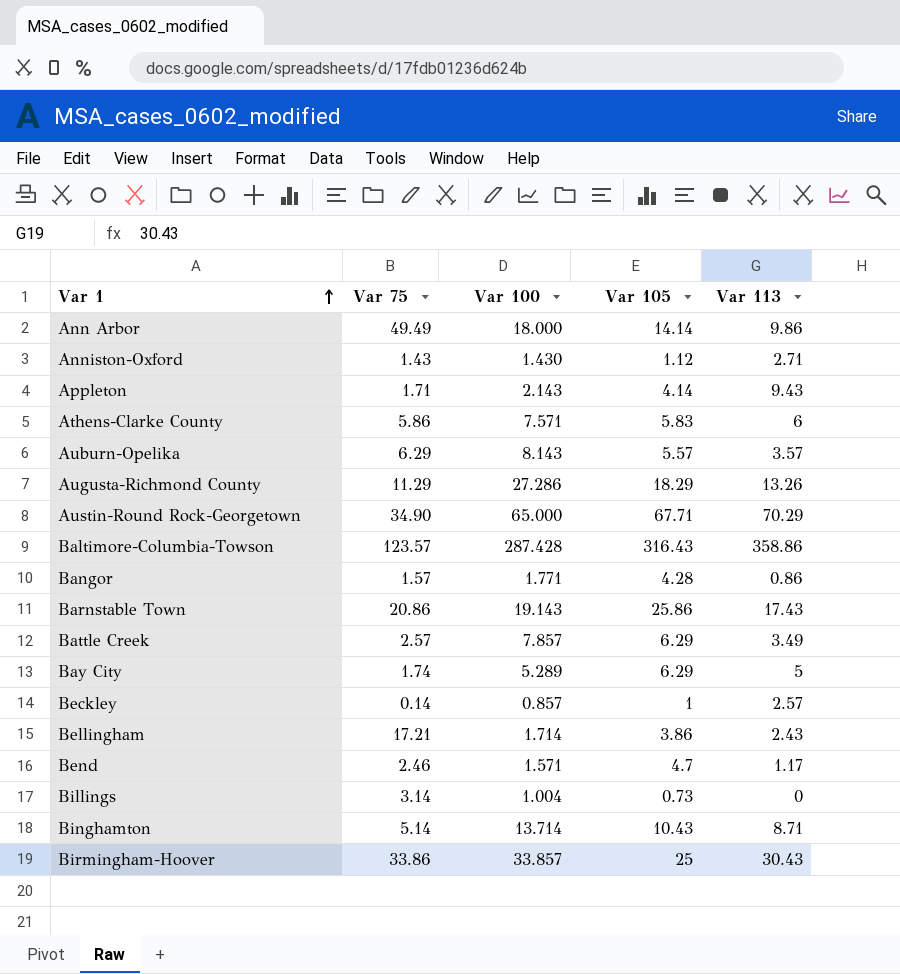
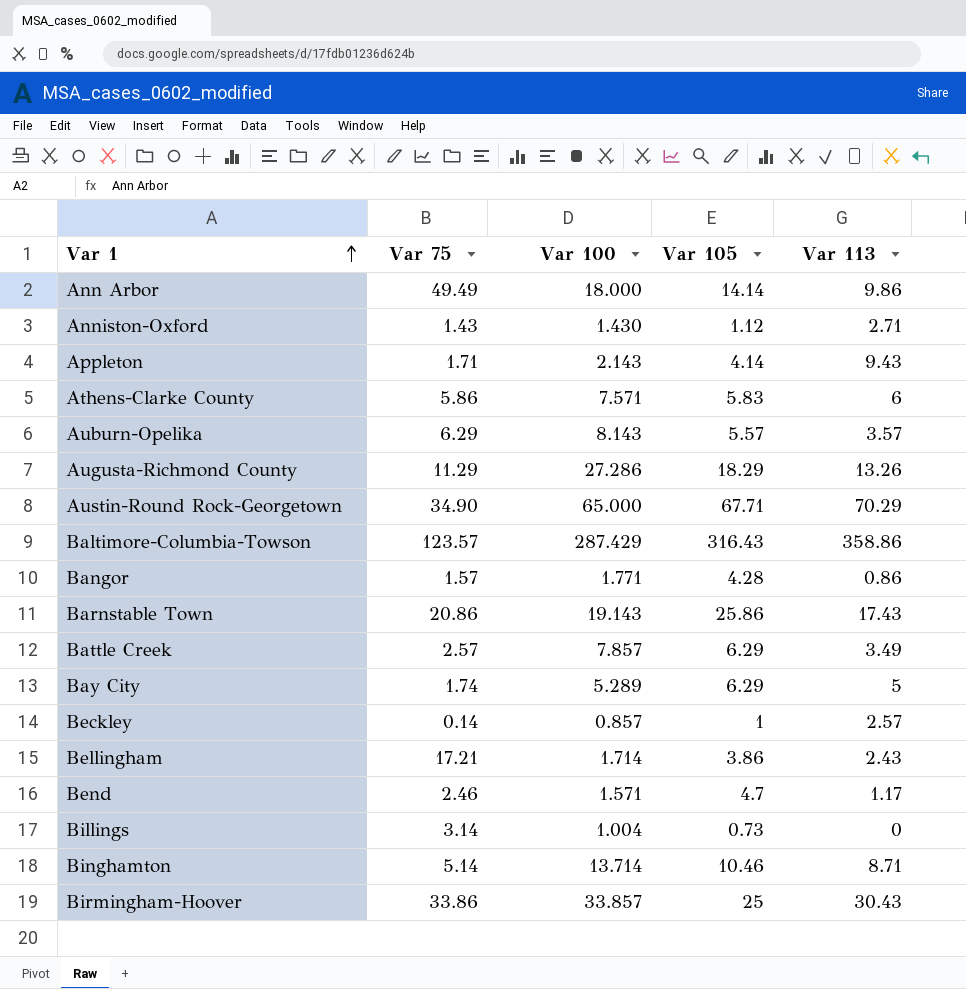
Baltimore-Columbia-Towson | Var 100: 287.428 -> 287.429
Binghamton | Var 105: 10.43 -> 10.46

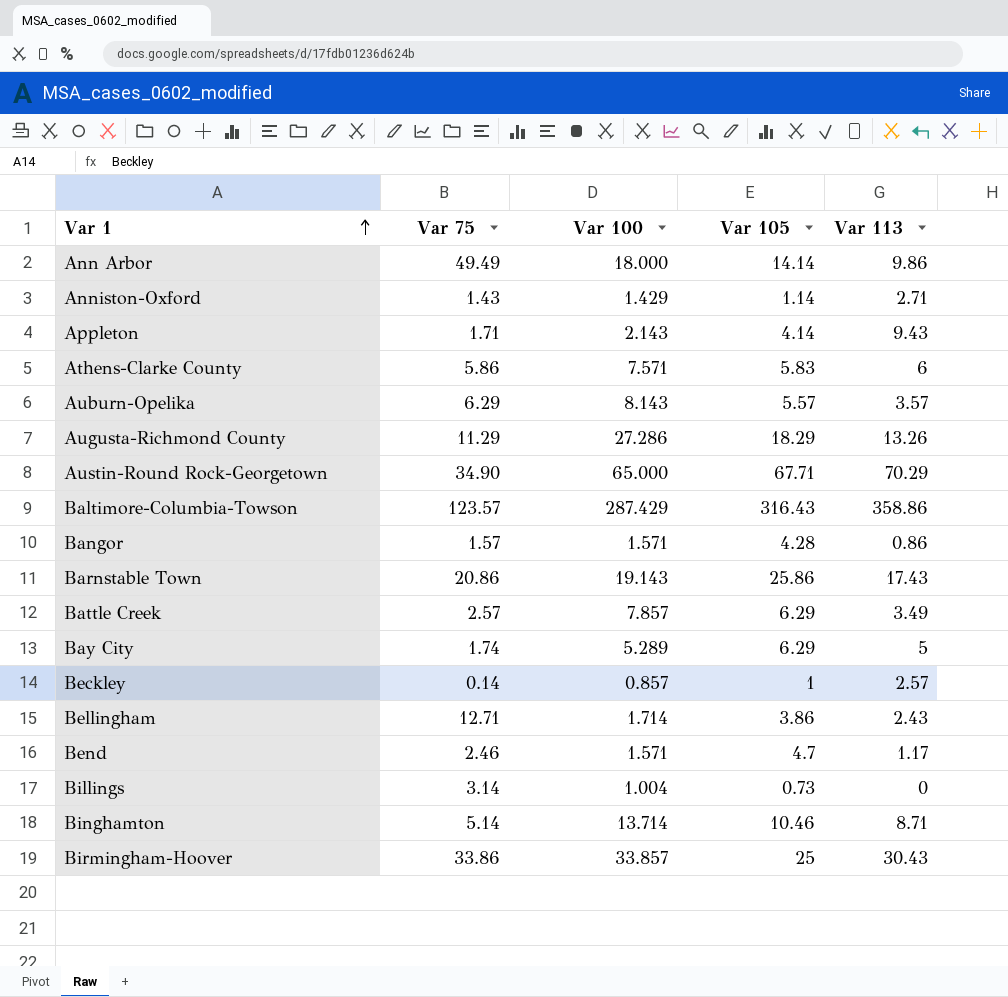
Anniston-Oxford | Var 100: 1.430 -> 1.429
Anniston-Oxford | Var 105: 1.12 -> 1.14
Bangor | Var 100: 1.771 -> 1.571
Bellingham | Var 75: 17.21 -> 12.71

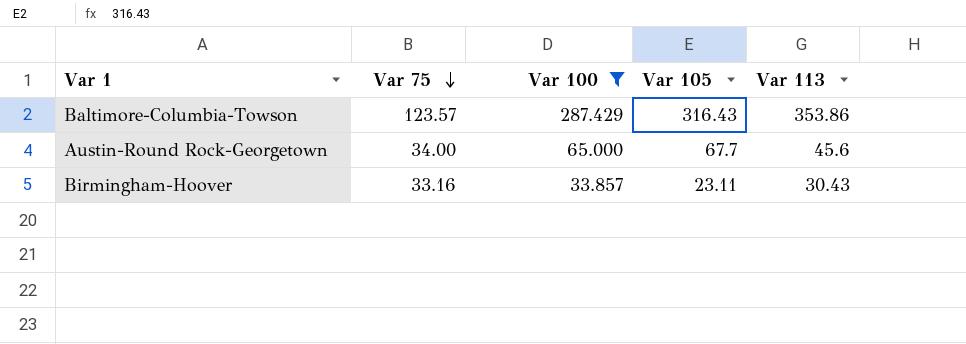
filter: none -> Var 100 >= 33.857
row order: Var 1 ascending -> Var 75 descending
Baltimore-Columbia-Towson | Var 113: 358.86 -> 353.86
Austin-Round Rock-Georgetown | Var 75: 34.90 -> 34.00
Austin-Round Rock-Georgetown | Var 105: 67.71 -> 67.7
Austin-Round Rock-Georgetown | Var 113: 70.29 -> 45.6
Birmingham-Hoover | Var 75: 33.86 -> 33.16
Birmingham-Hoover | Var 105: 25 -> 23.11

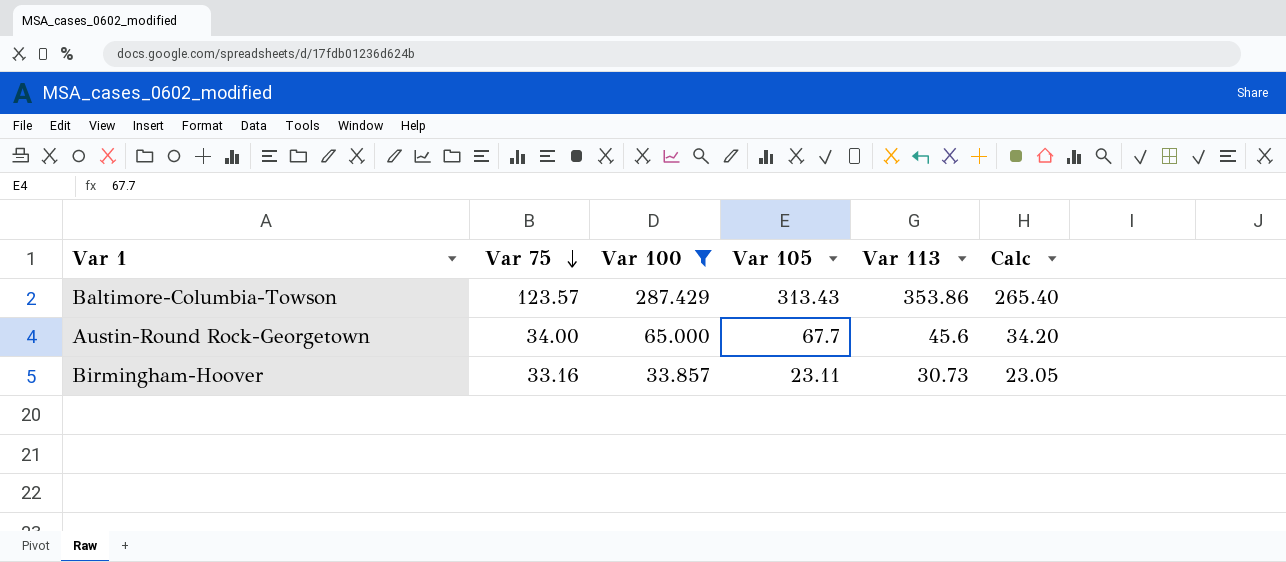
column Calc | formula: none -> [Var 113] * 0.75
Baltimore-Columbia-Towson | Var 105: 316.43 -> 313.43
Birmingham-Hoover | Var 113: 30.43 -> 30.73

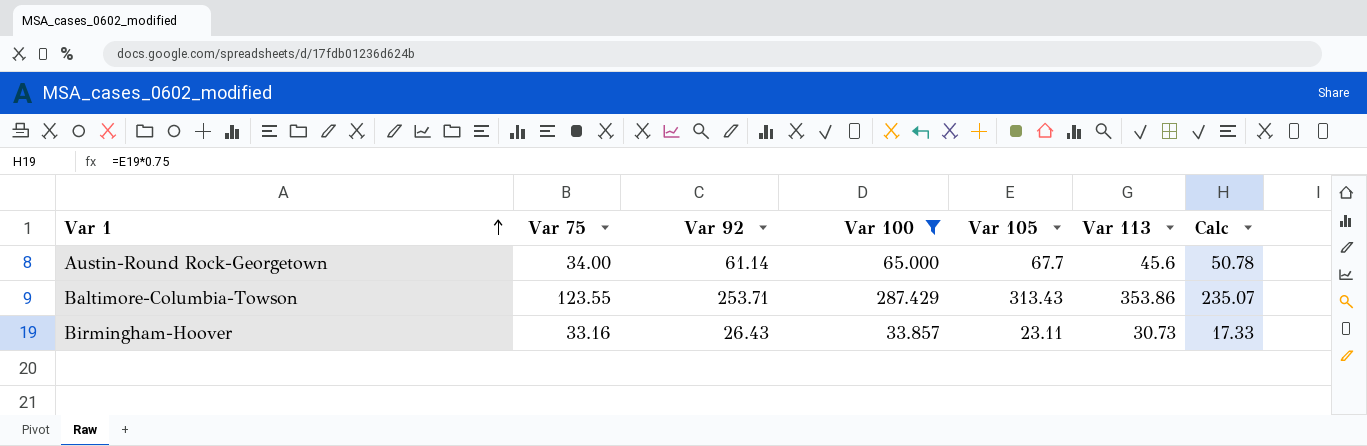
row order: Var 75 descending -> Var 1 ascending
column Var 92 | position: none -> 3
column Calc | formula: [Var 113] * 0.75 -> [Var 105] * 0.75
Baltimore-Columbia-Towson | Var 75: 123.57 -> 123.55

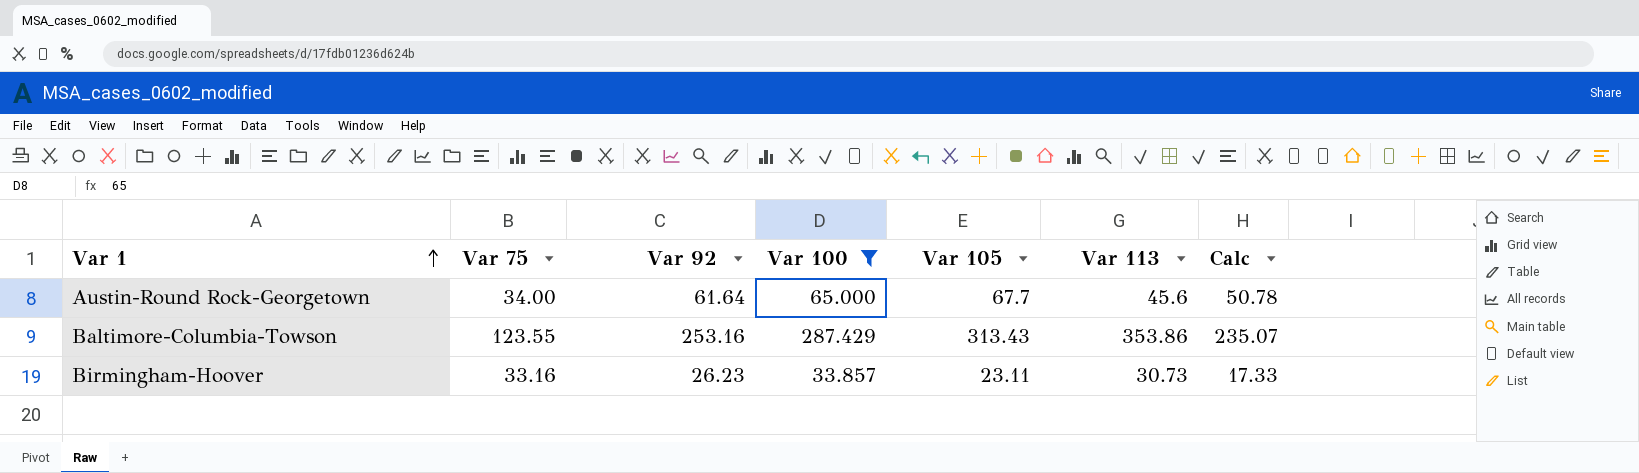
Austin-Round Rock-Georgetown | Var 92: 61.14 -> 61.64
Baltimore-Columbia-Towson | Var 92: 253.71 -> 253.16
Birmingham-Hoover | Var 92: 26.43 -> 26.23

